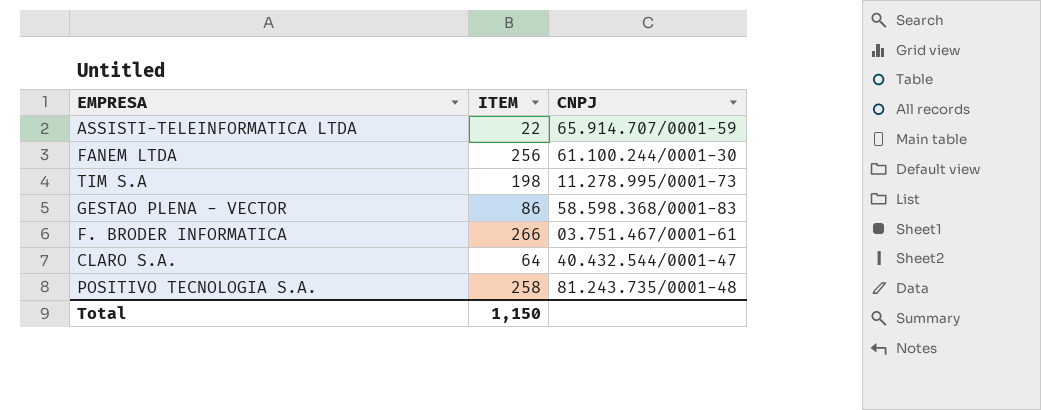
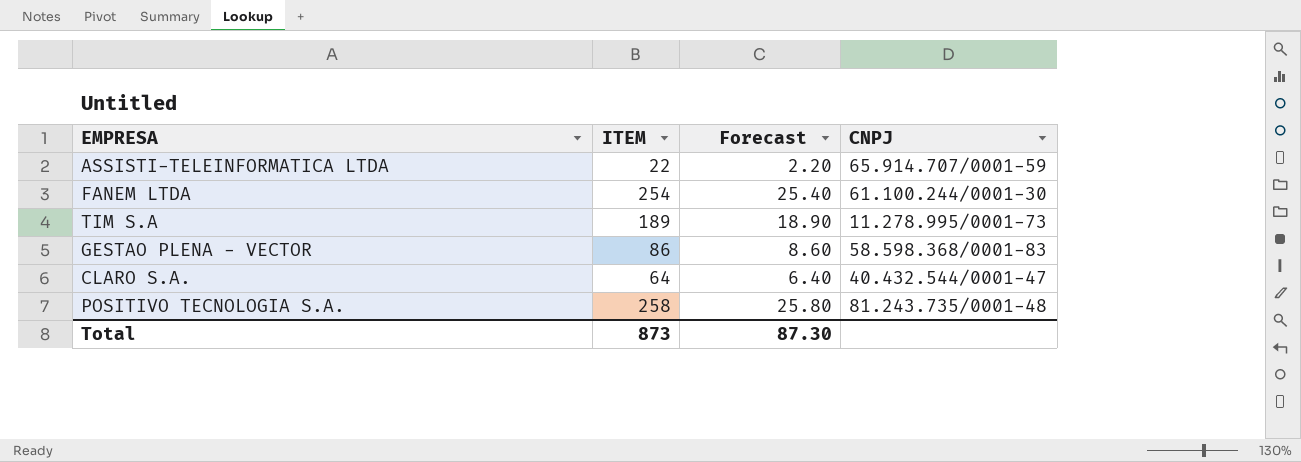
column Forecast | formula: none -> [ITEM] * 0.1
row F. BRODER INFORMATICA: 266 | 03.751.467/0001-61 -> none
FANEM LTDA | ITEM: 256 -> 254
TIM S.A | ITEM: 198 -> 189
Total | ITEM: 1,150 -> 873

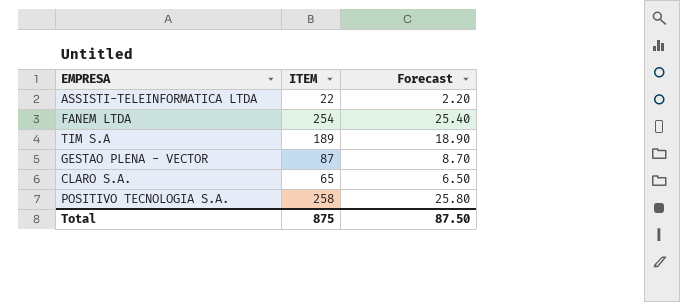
column CNPJ | position: 4 -> none
GESTAO PLENA - VECTOR | ITEM: 86 -> 87
GESTAO PLENA - VECTOR | Forecast: 8.60 -> 8.70
CLARO S.A. | ITEM: 64 -> 65
CLARO S.A. | Forecast: 6.40 -> 6.50
Total | ITEM: 873 -> 875
Total | Forecast: 87.30 -> 87.50

